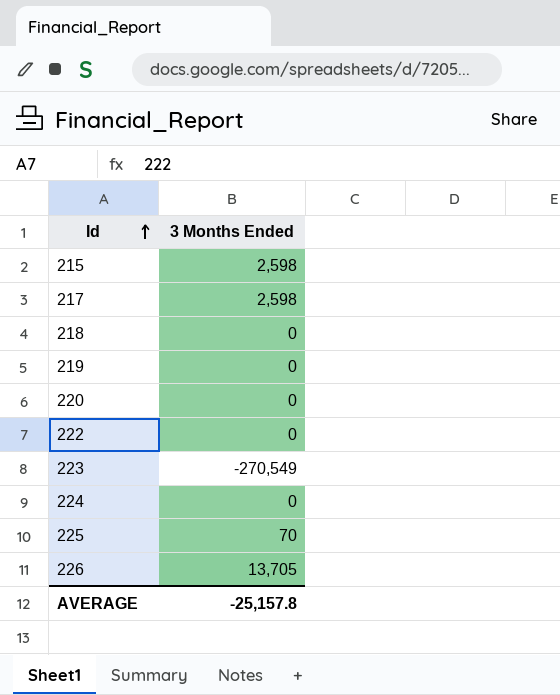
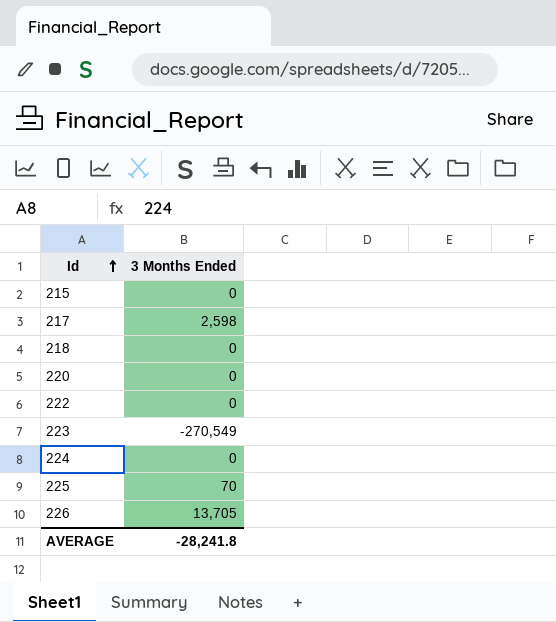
row 219: 0 -> none
215 | 3 Months Ended: 2,598 -> 0
AVERAGE | 3 Months Ended: -25,157.8 -> -28,241.8

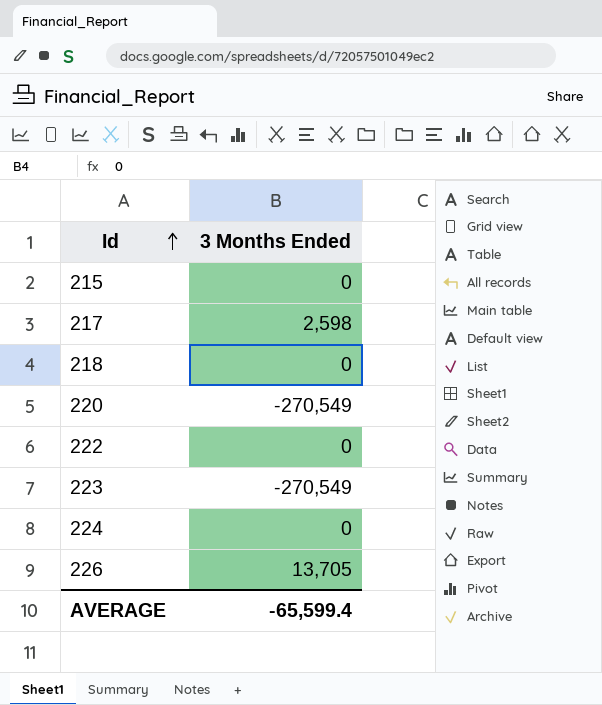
row 225: 70 -> none
220 | 3 Months Ended: 0 -> -270,549
AVERAGE | 3 Months Ended: -28,241.8 -> -65,599.4

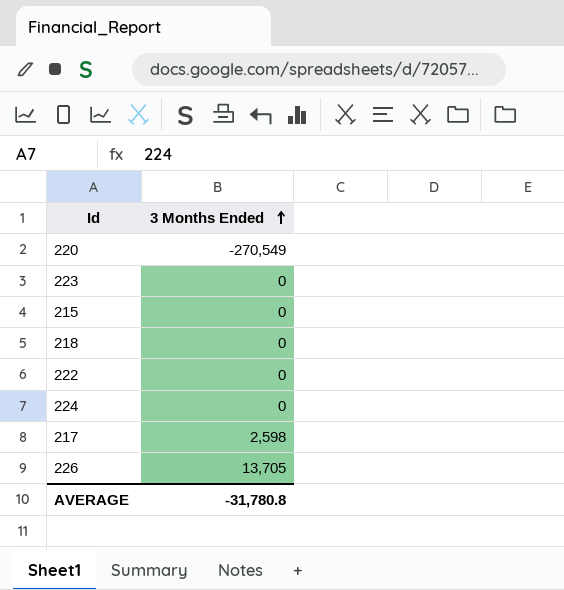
row order: Id ascending -> 3 Months Ended ascending
223 | 3 Months Ended: -270,549 -> 0
AVERAGE | 3 Months Ended: -65,599.4 -> -31,780.8

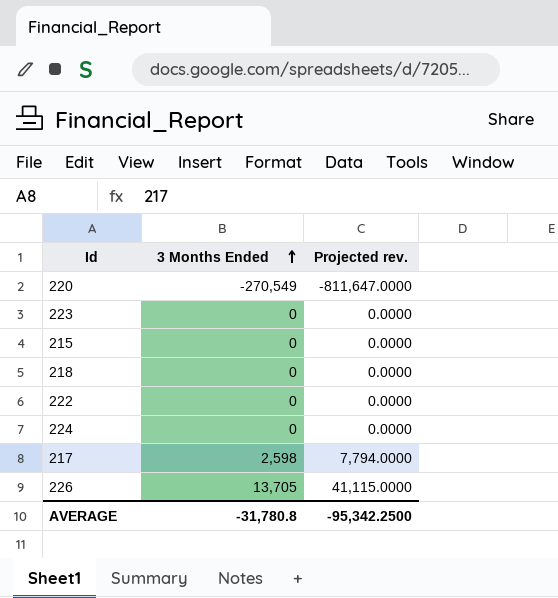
column Projected rev. | formula: none -> [3 Months Ended] * 3

